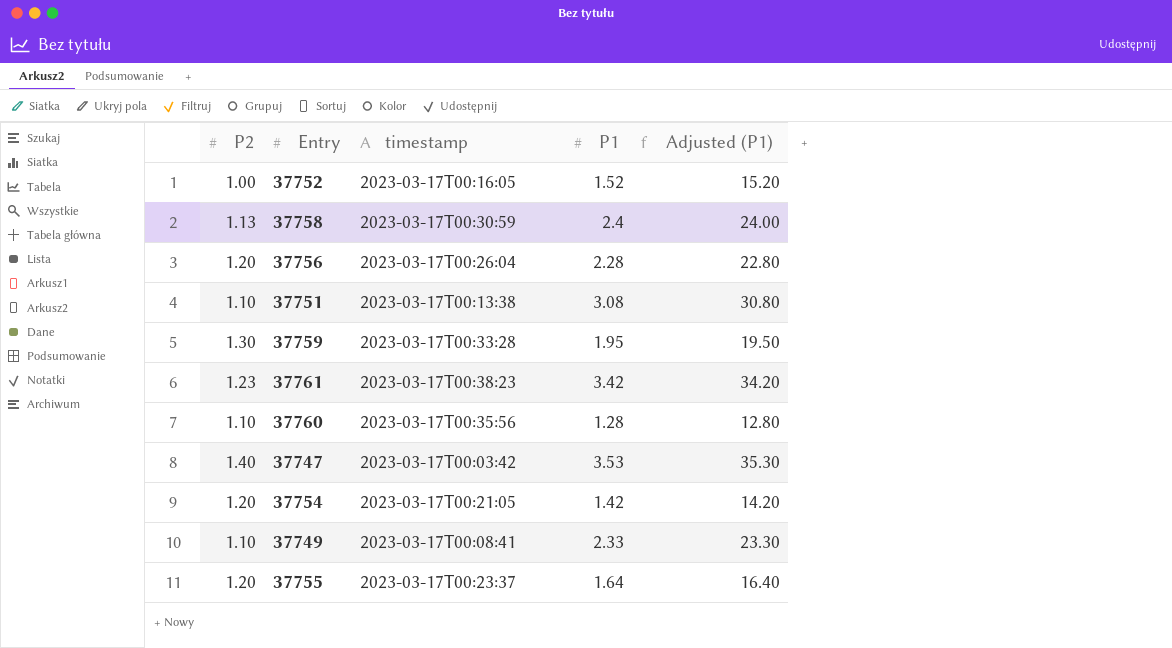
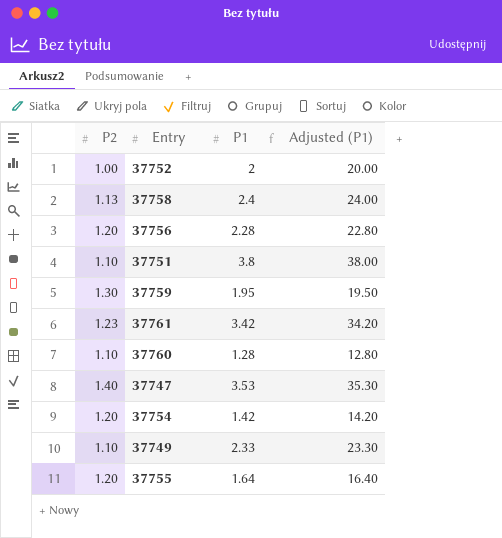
column timestamp | position: 3 -> none
37752 | P1: 1.52 -> 2
37752 | Adjusted (P1): 15.20 -> 20.00
37751 | P1: 3.08 -> 3.8
37751 | Adjusted (P1): 30.80 -> 38.00

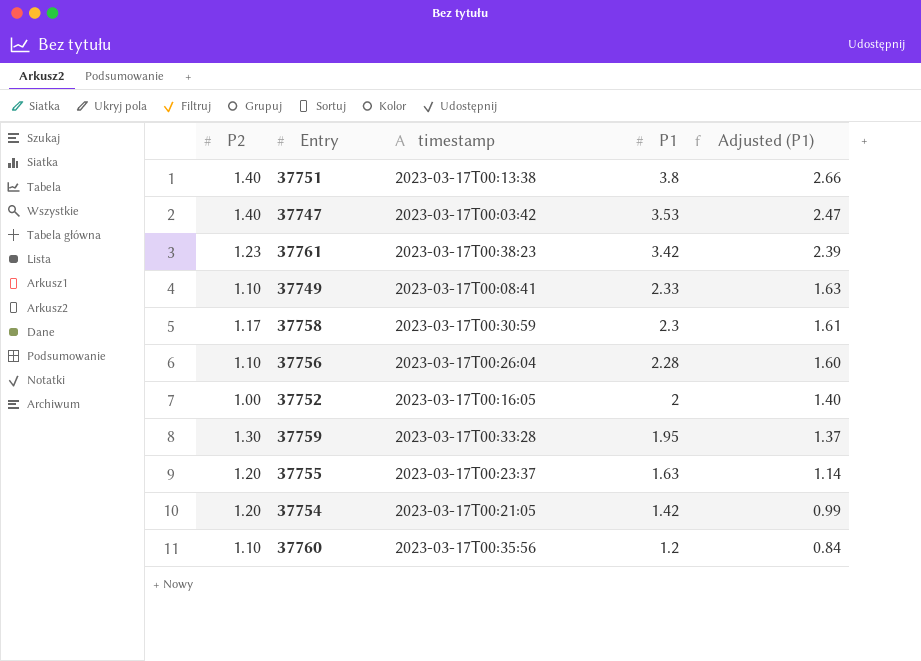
row order: none -> P1 descending
column timestamp | position: none -> 3
column Adjusted (P1) | formula: [P1] * 10 -> [P1] * 0.7
37751 | P2: 1.10 -> 1.40
37758 | P2: 1.13 -> 1.17
37758 | P1: 2.4 -> 2.3
37756 | P2: 1.20 -> 1.10
37755 | P1: 1.64 -> 1.63
37760 | P1: 1.28 -> 1.2

